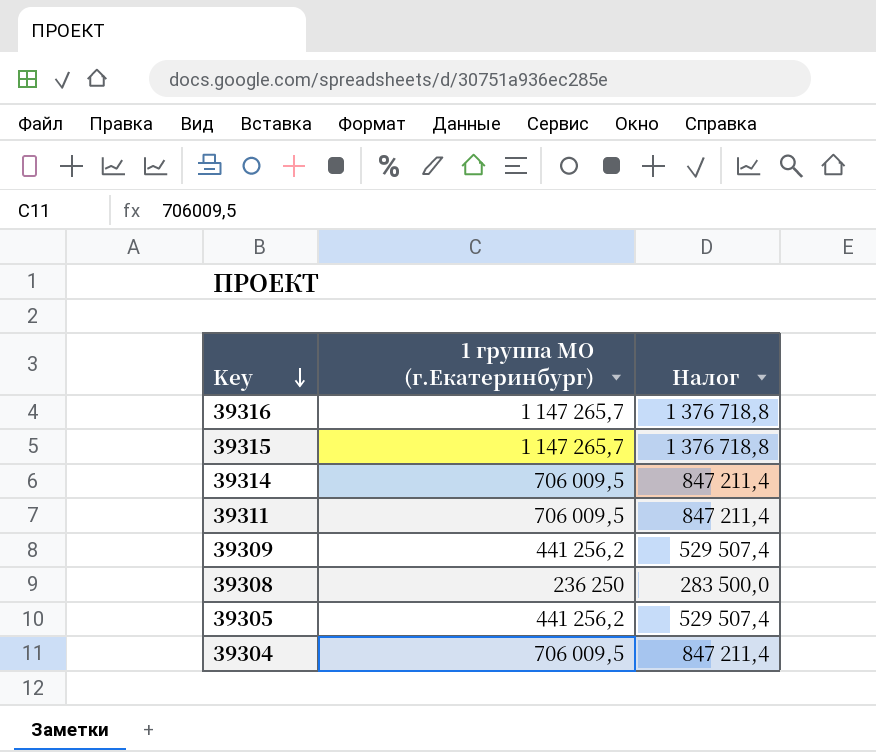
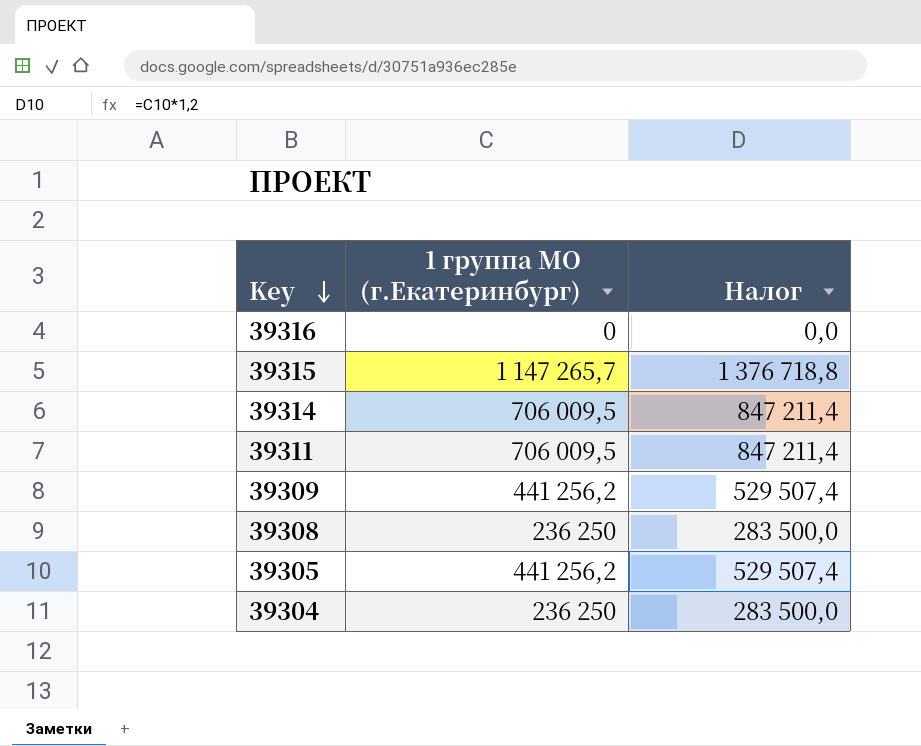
39316 | 1 группа МО (г.Екатеринбург): 1 147 265,7 -> 0
39316 | Налог: 1 376 718,8 -> 0,0
39304 | 1 группа МО (г.Екатеринбург): 706 009,5 -> 236 250
39304 | Налог: 847 211,4 -> 283 500,0

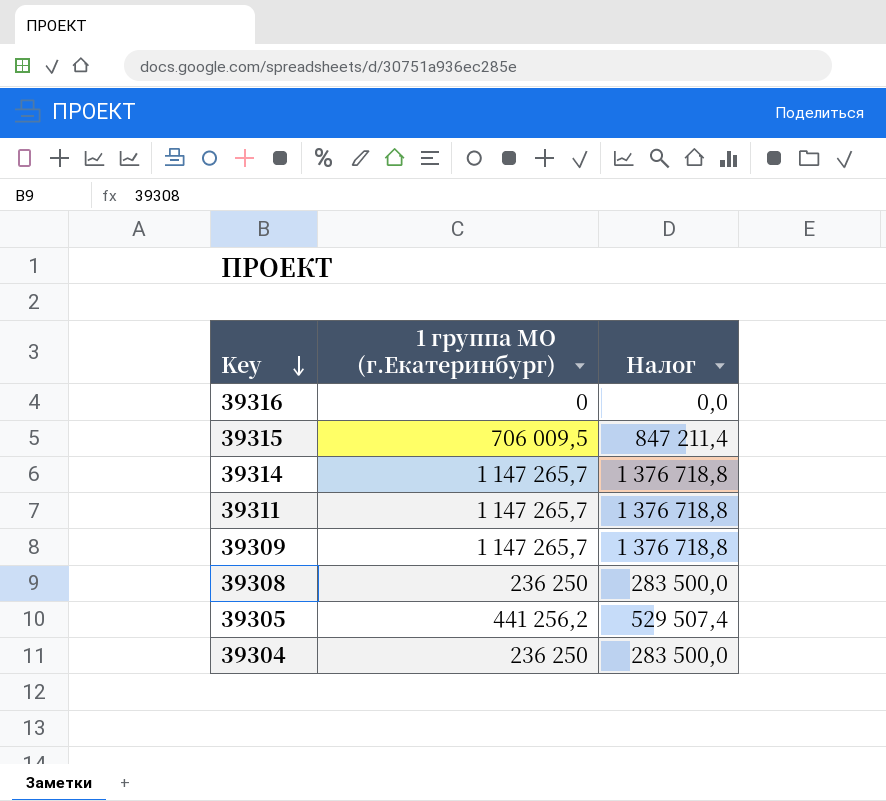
39315 | 1 группа МО (г.Екатеринбург): 1 147 265,7 -> 706 009,5
39315 | Налог: 1 376 718,8 -> 847 211,4
39314 | 1 группа МО (г.Екатеринбург): 706 009,5 -> 1 147 265,7
39314 | Налог: 847 211,4 -> 1 376 718,8
39311 | 1 группа МО (г.Екатеринбург): 706 009,5 -> 1 147 265,7
39311 | Налог: 847 211,4 -> 1 376 718,8
39309 | 1 группа МО (г.Екатеринбург): 441 256,2 -> 1 147 265,7
39309 | Налог: 529 507,4 -> 1 376 718,8

